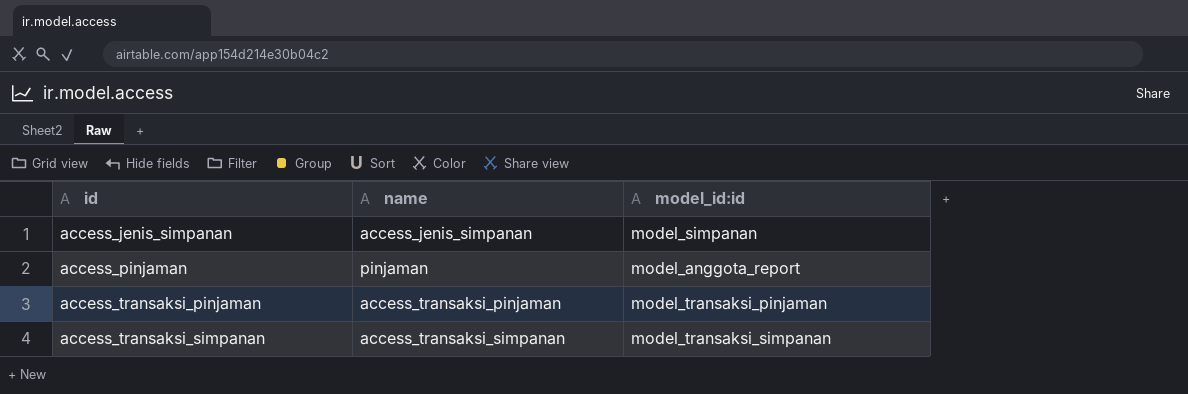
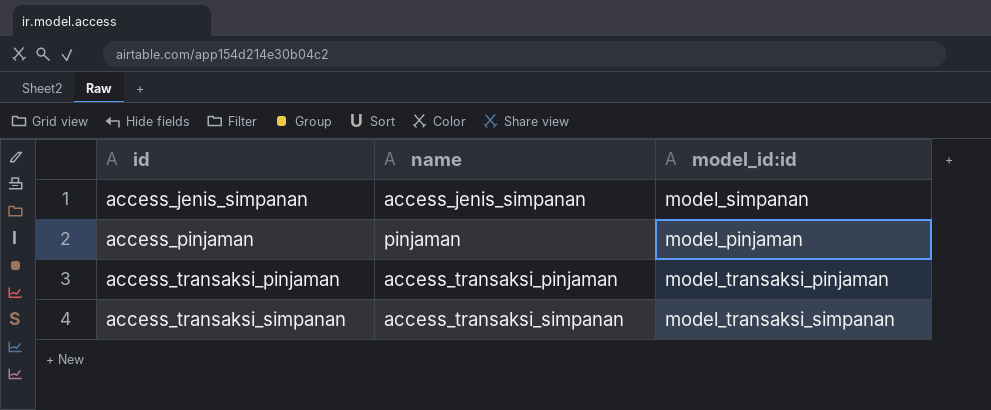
access_pinjaman | model_id:id: model_anggota_report -> model_pinjaman

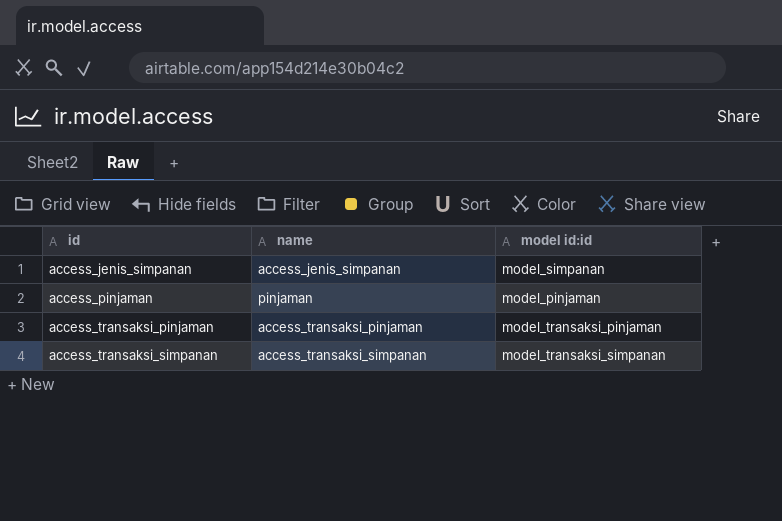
column name: model_id:id -> model id:id

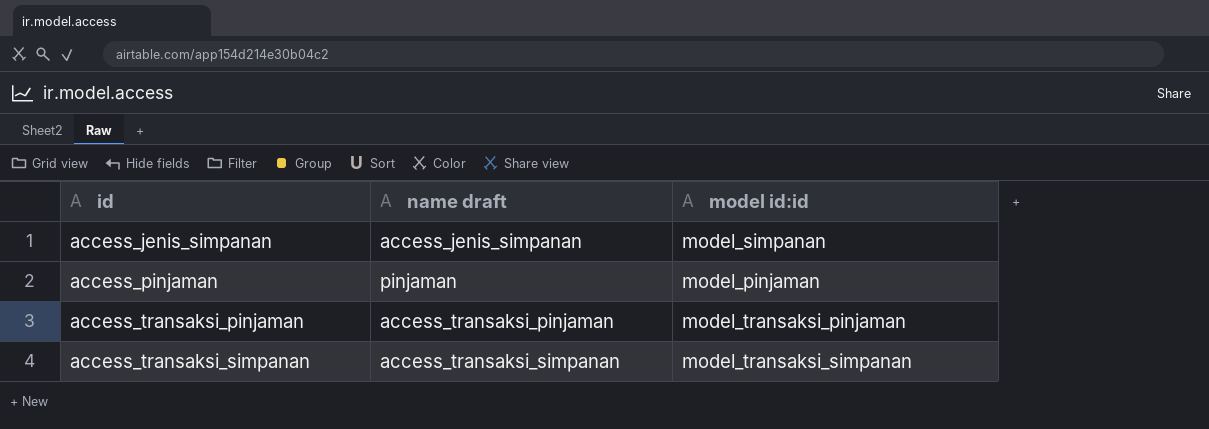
column name: name -> name draft

